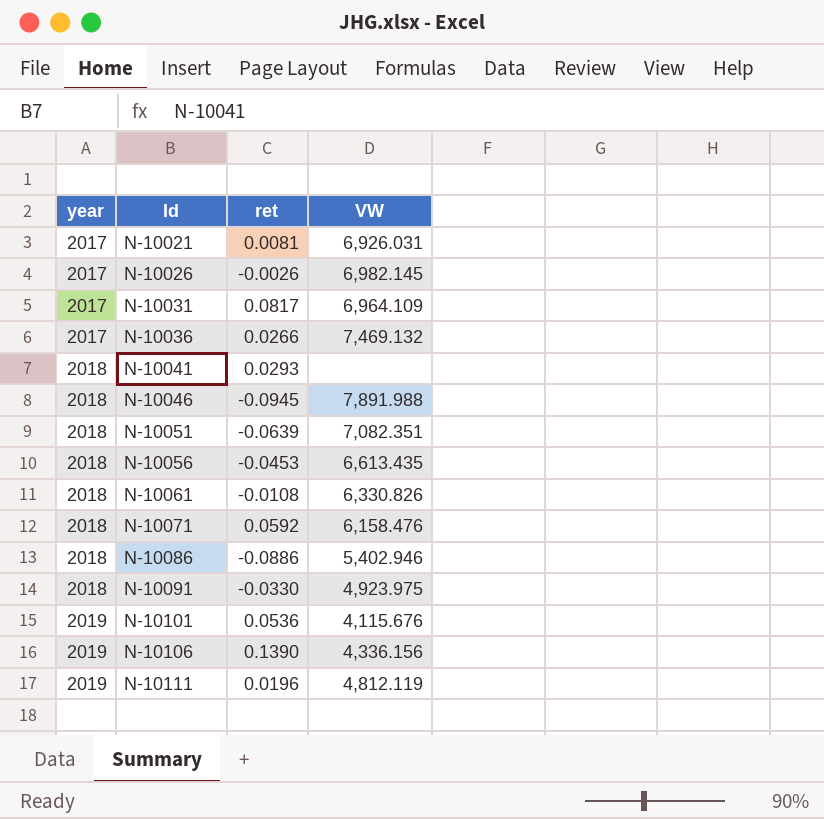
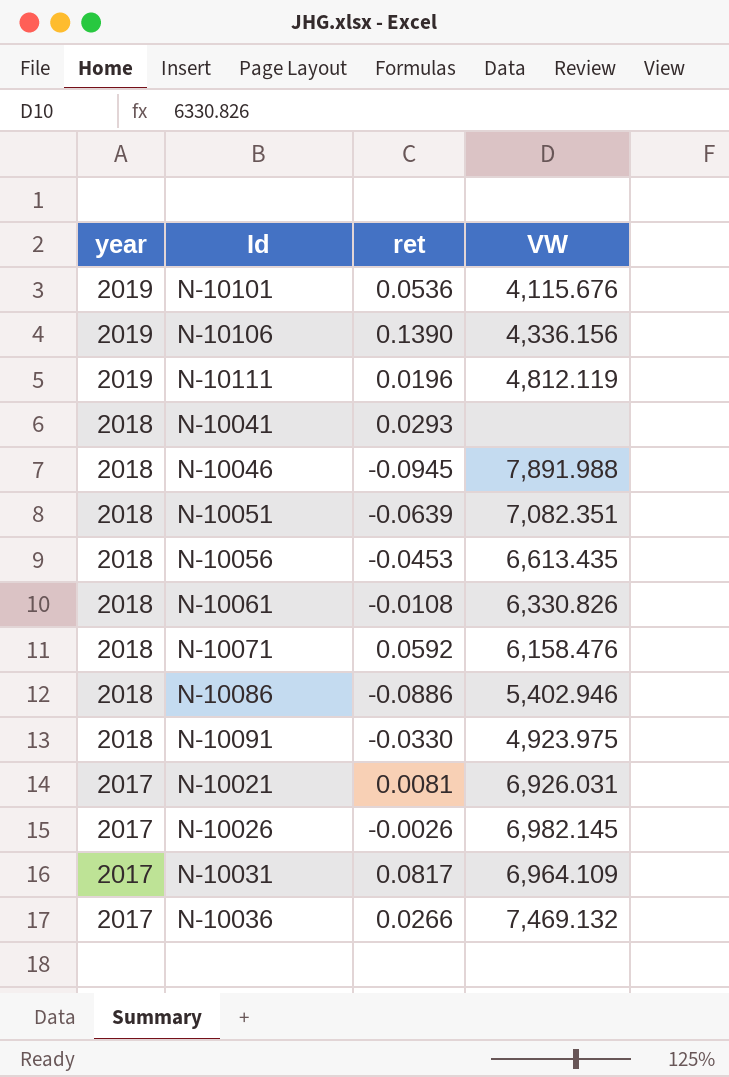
row order: year ascending -> year descending

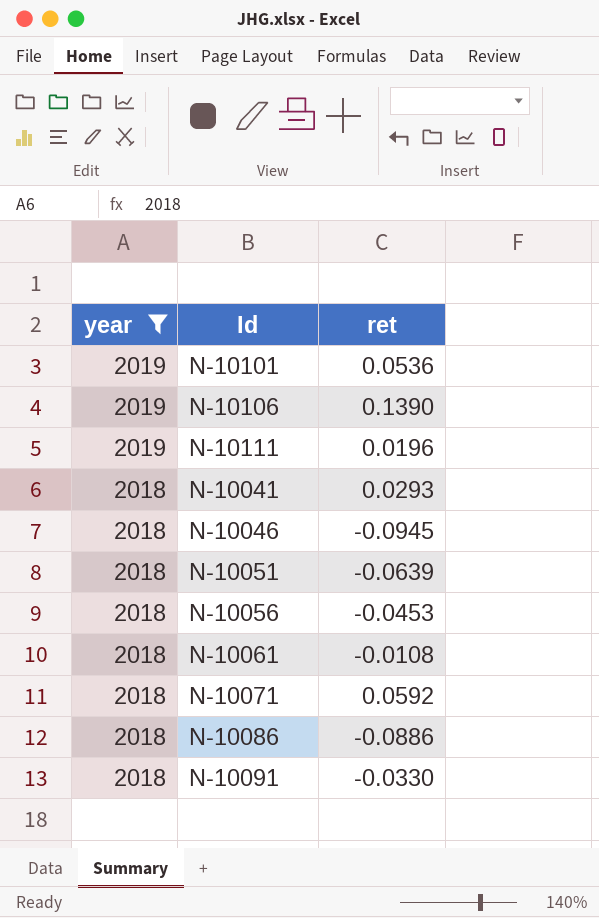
filter: none -> year != 2017
column VW | position: 4 -> none

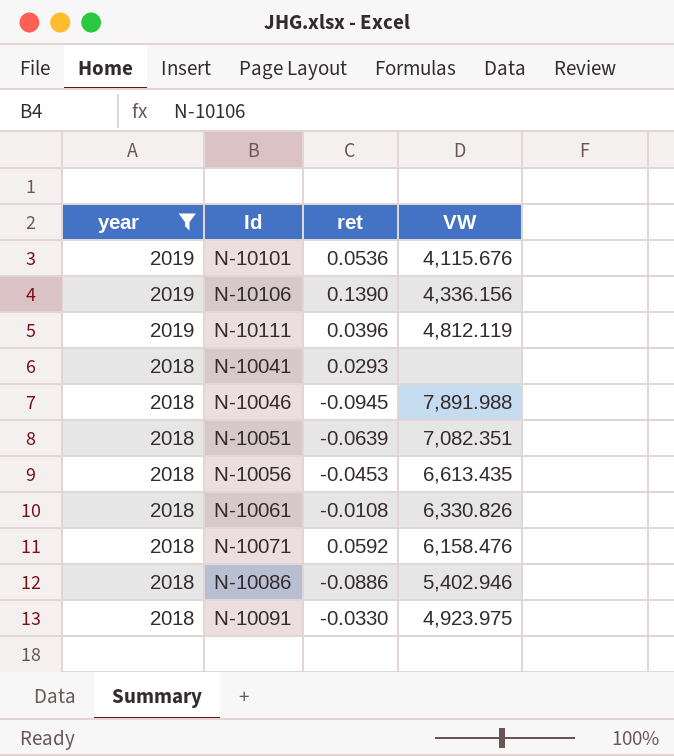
column VW | position: none -> 4
N-10111 | ret: 0.0196 -> 0.0396

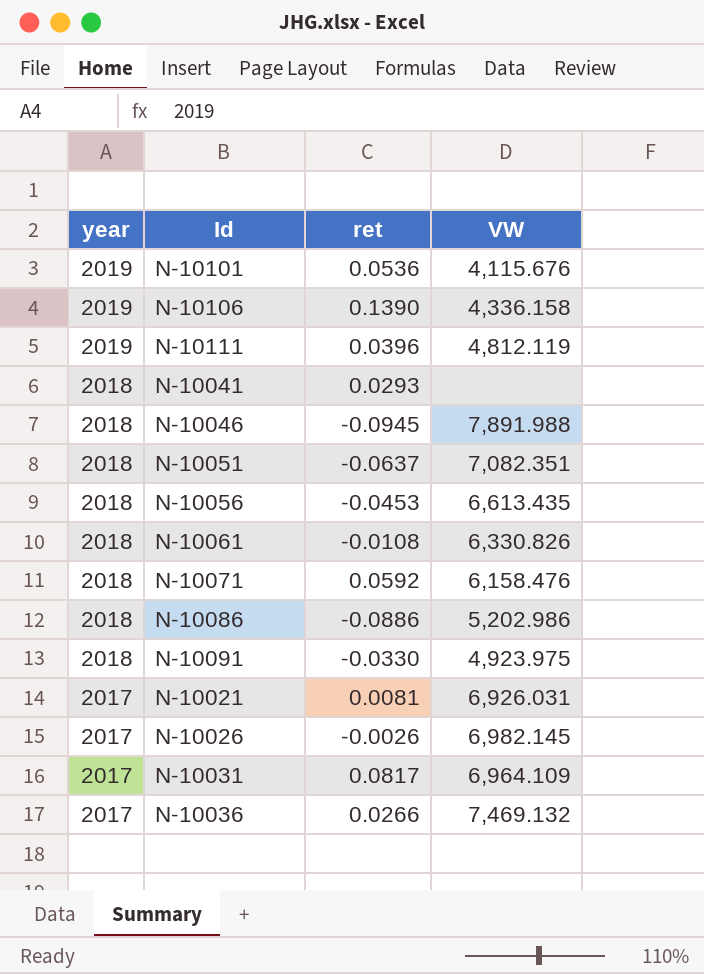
filter: year != 2017 -> none
N-10106 | VW: 4,336.156 -> 4,336.158
N-10051 | ret: -0.0639 -> -0.0637
N-10086 | VW: 5,402.946 -> 5,202.986

